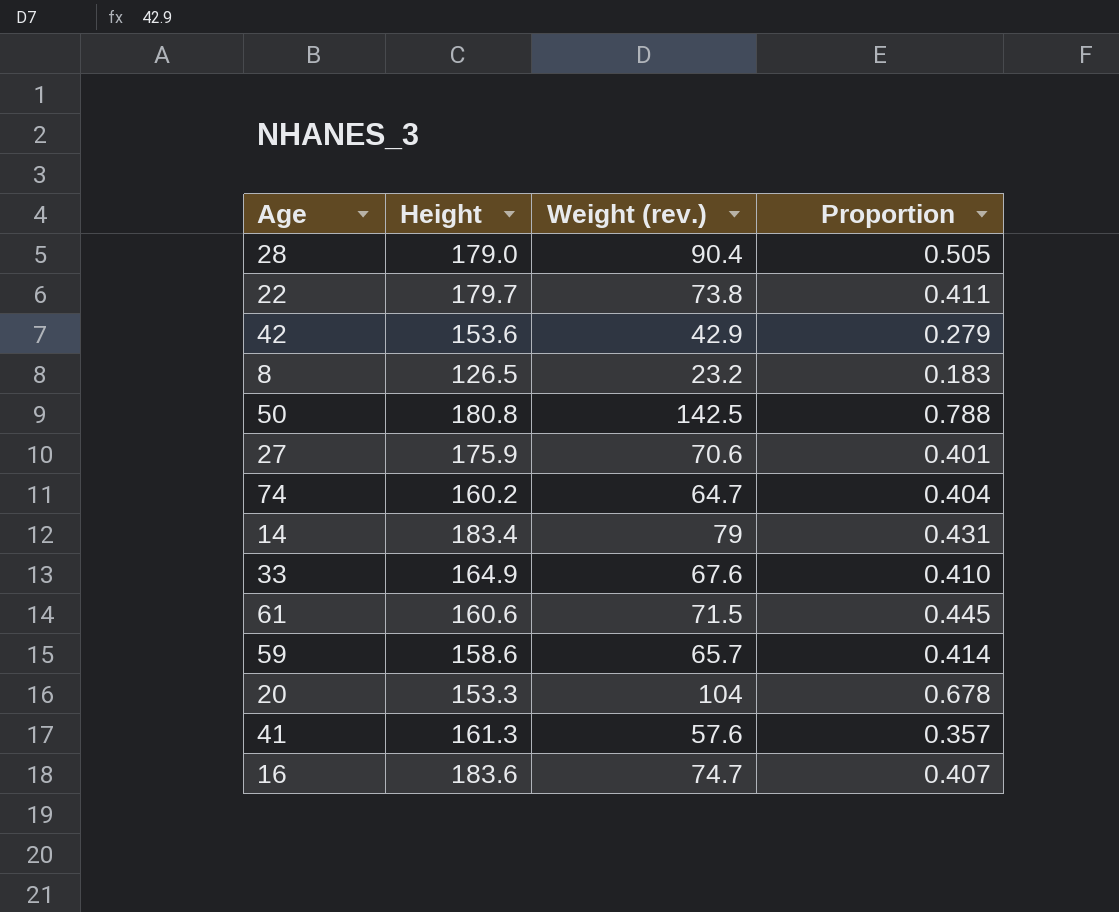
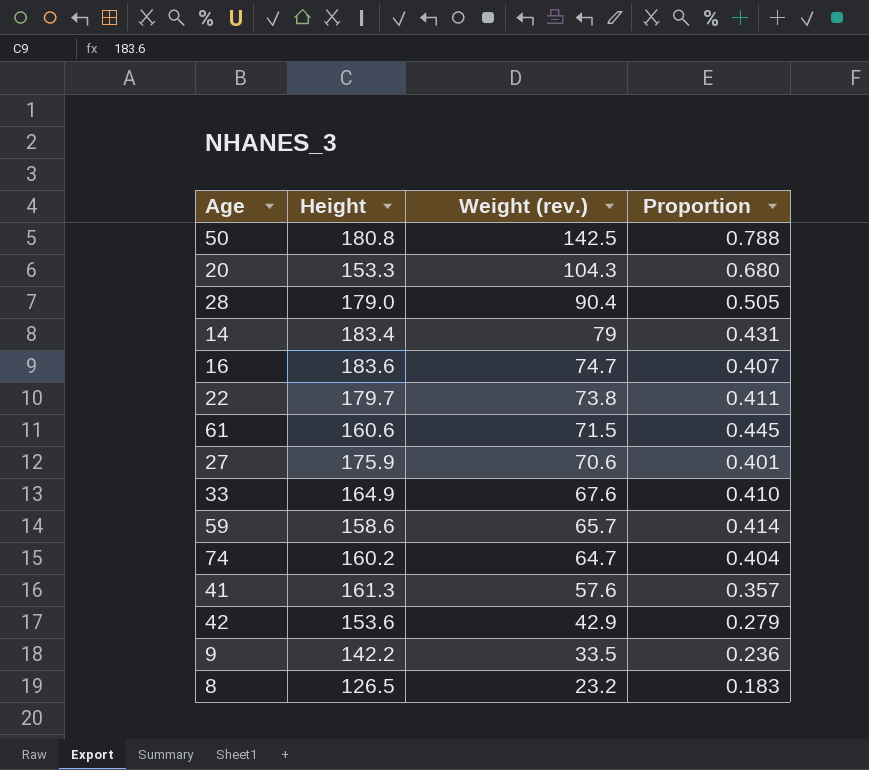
row order: none -> Weight (rev.) descending
20 | Weight (rev.): 104 -> 104.3
20 | Proportion: 0.678 -> 0.680
row 9: none -> 142.2 | 33.5 | 0.236

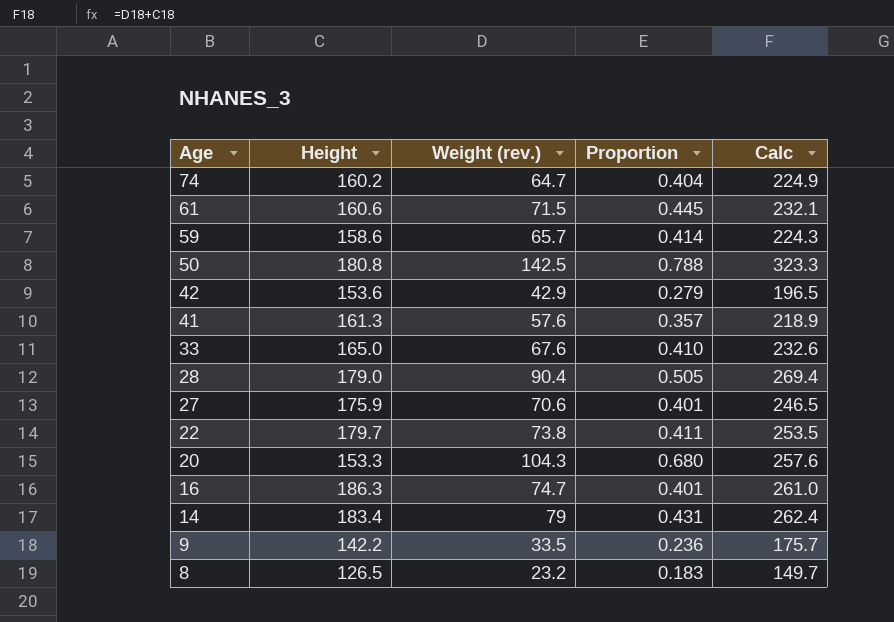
row order: Weight (rev.) descending -> Age descending
column Calc | formula: none -> [Height] + [Weight (rev.)]
33 | Height: 164.9 -> 165.0
16 | Height: 183.6 -> 186.3
16 | Proportion: 0.407 -> 0.401

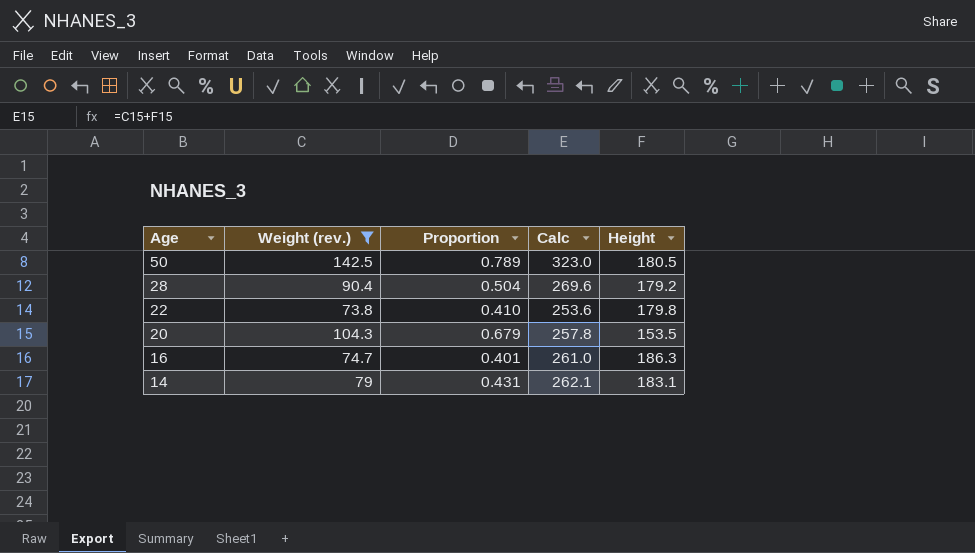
filter: none -> Weight (rev.) >= 73.8
column Height | position: 2 -> 5
50 | Proportion: 0.788 -> 0.789
50 | Calc: 323.3 -> 323.0
50 | Height: 180.8 -> 180.5
28 | Proportion: 0.505 -> 0.504
28 | Calc: 269.4 -> 269.6
28 | Height: 179.0 -> 179.2
22 | Proportion: 0.411 -> 0.410
22 | Calc: 253.5 -> 253.6
22 | Height: 179.7 -> 179.8
20 | Proportion: 0.680 -> 0.679
20 | Calc: 257.6 -> 257.8
20 | Height: 153.3 -> 153.5
14 | Calc: 262.4 -> 262.1
14 | Height: 183.4 -> 183.1

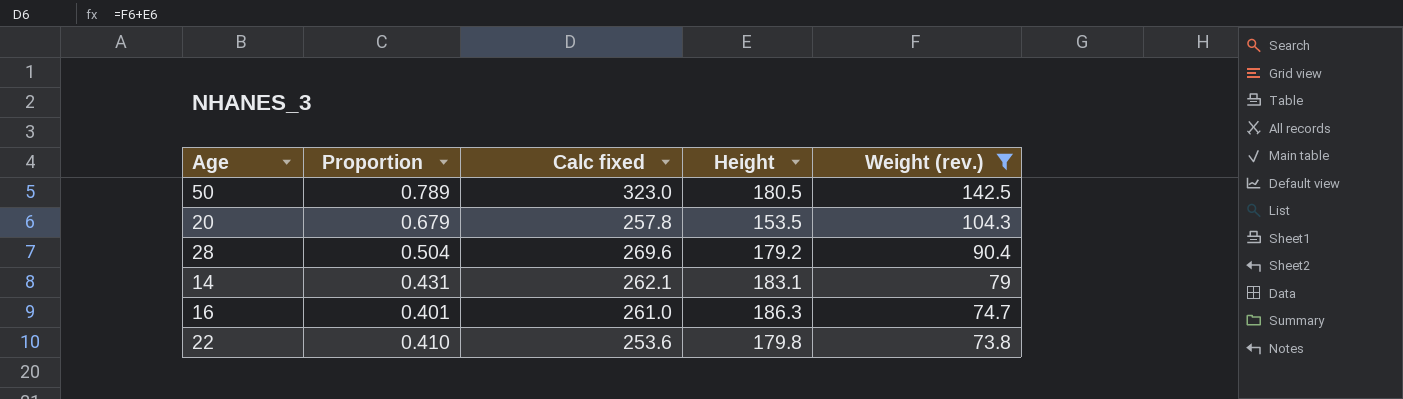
row order: Age descending -> Weight (rev.) descending
column name: Calc -> Calc fixed
column Weight (rev.) | position: 2 -> 5

